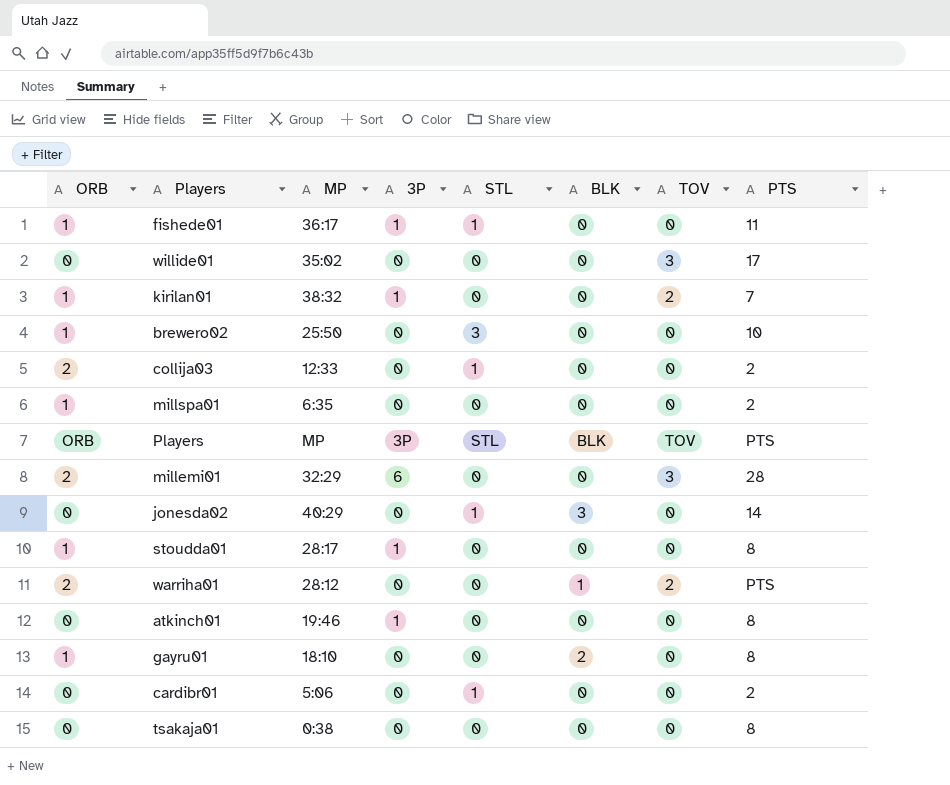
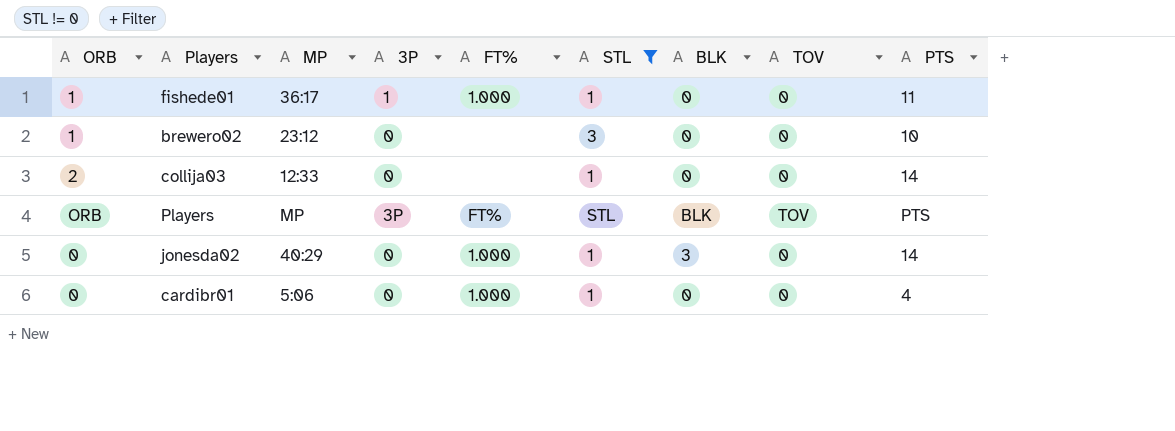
filter: none -> STL != 0
column FT% | position: none -> 5
brewero02 | MP: 25:50 -> 23:12
collija03 | PTS: 2 -> 14
cardibr01 | PTS: 2 -> 4

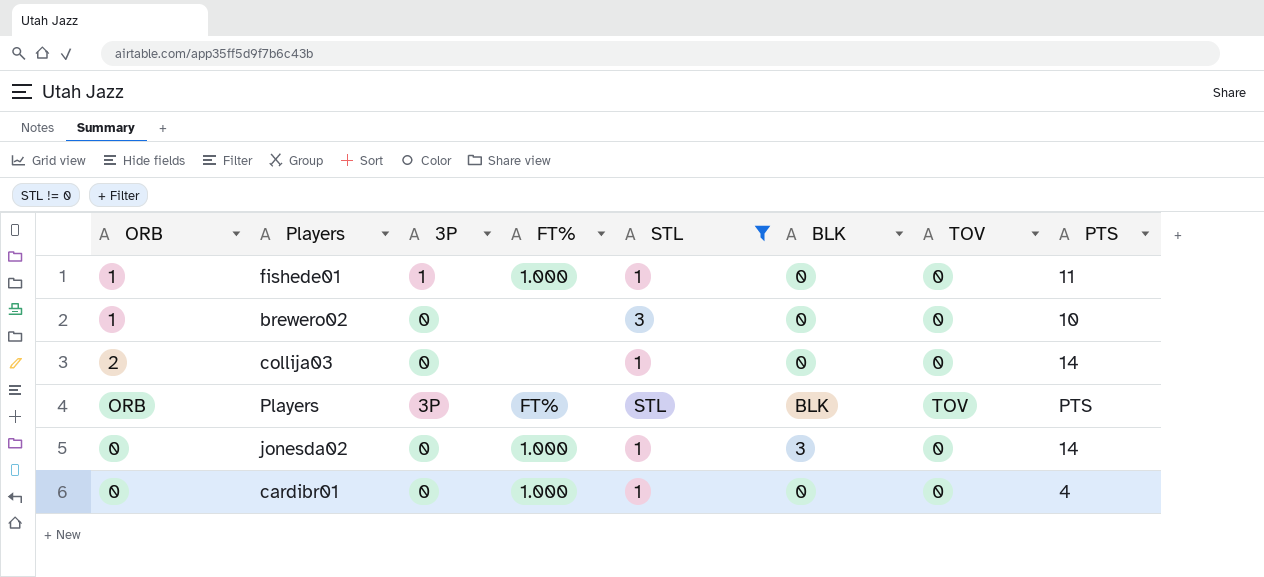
column MP | position: 3 -> none

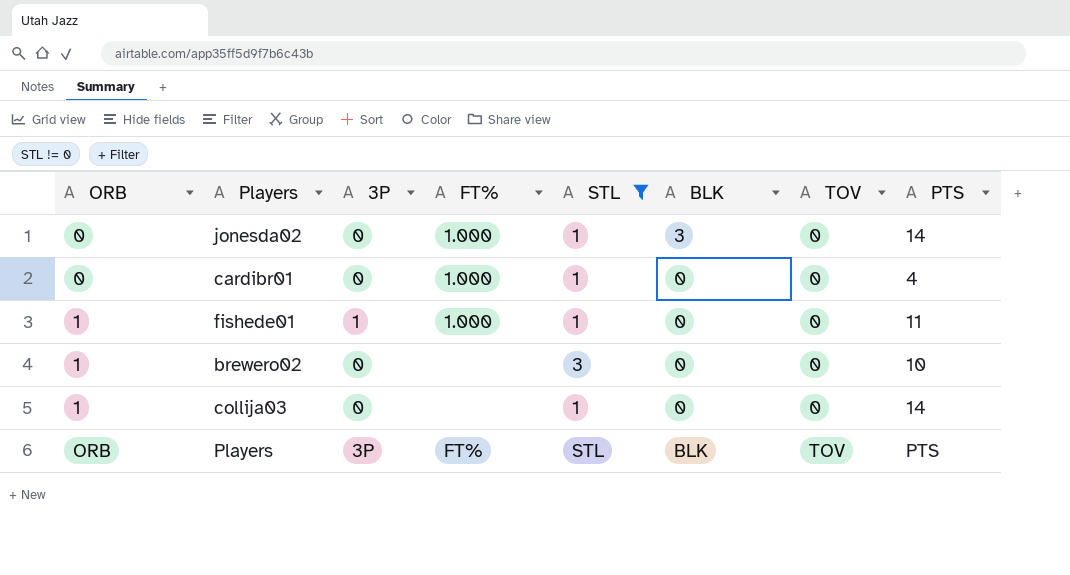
row order: none -> ORB ascending
collija03 | ORB: 2 -> 1

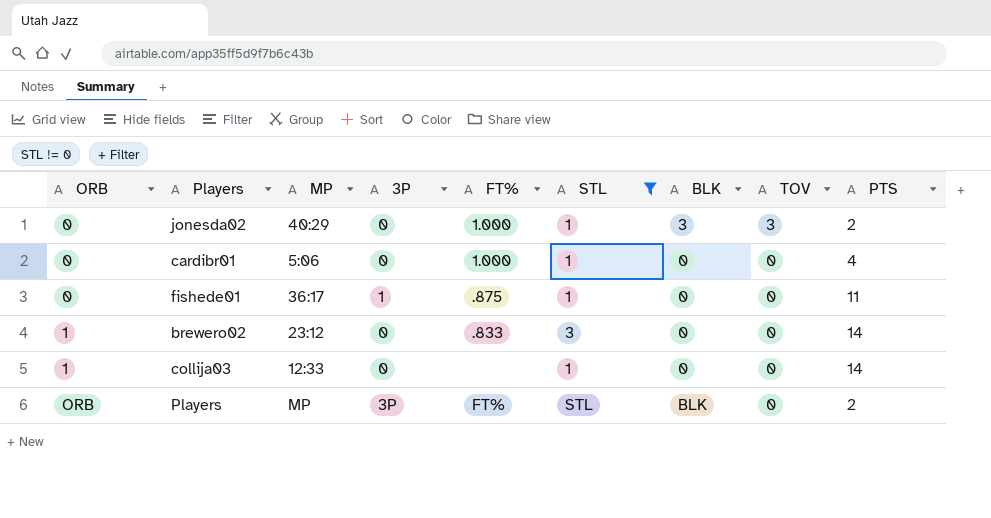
column MP | position: none -> 3
jonesda02 | TOV: 0 -> 3
jonesda02 | PTS: 14 -> 2
fishede01 | ORB: 1 -> 0
fishede01 | FT%: 1.000 -> .875
brewero02 | FT%: none -> .833
brewero02 | PTS: 10 -> 14
Players | TOV: TOV -> 0
Players | PTS: PTS -> 2

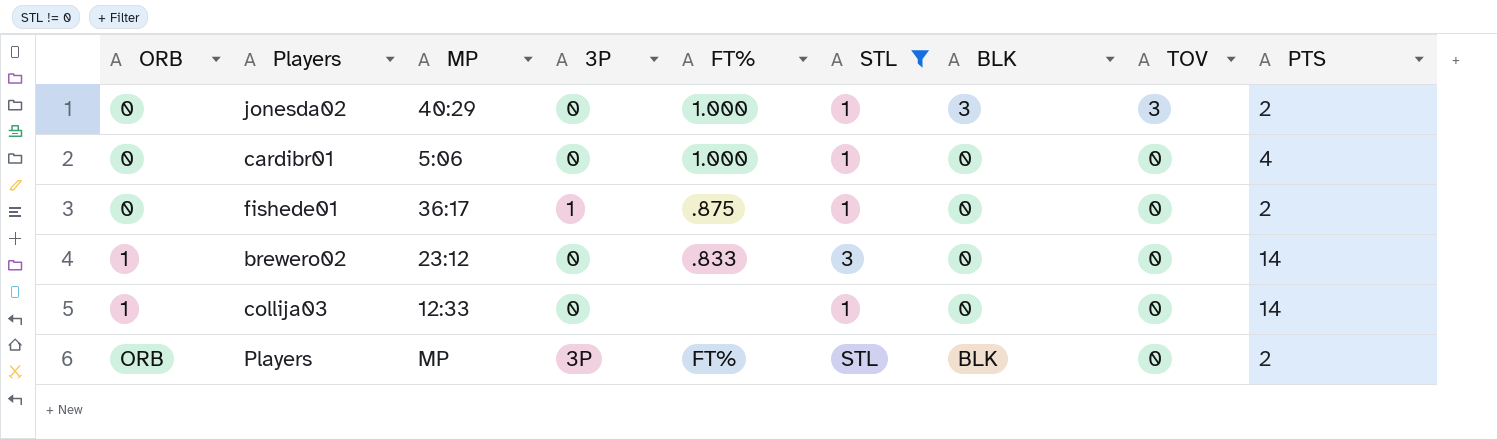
fishede01 | PTS: 11 -> 2

